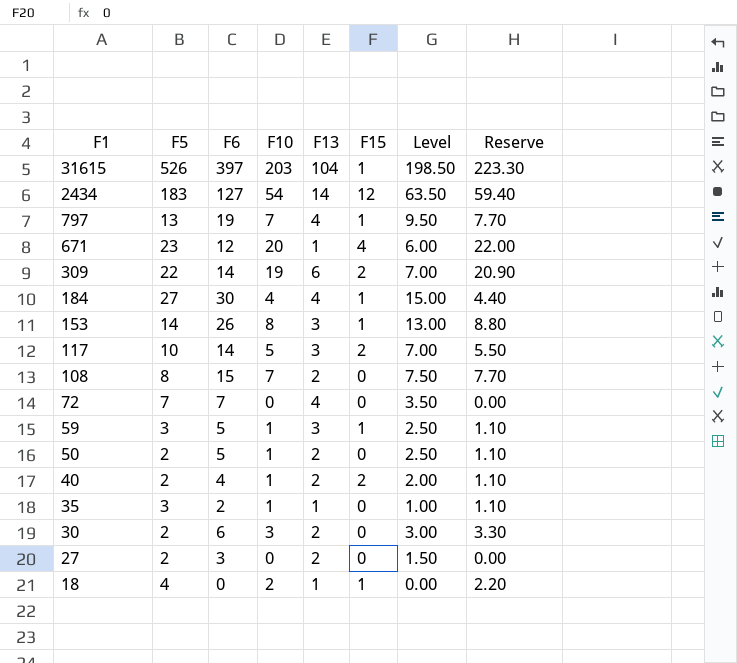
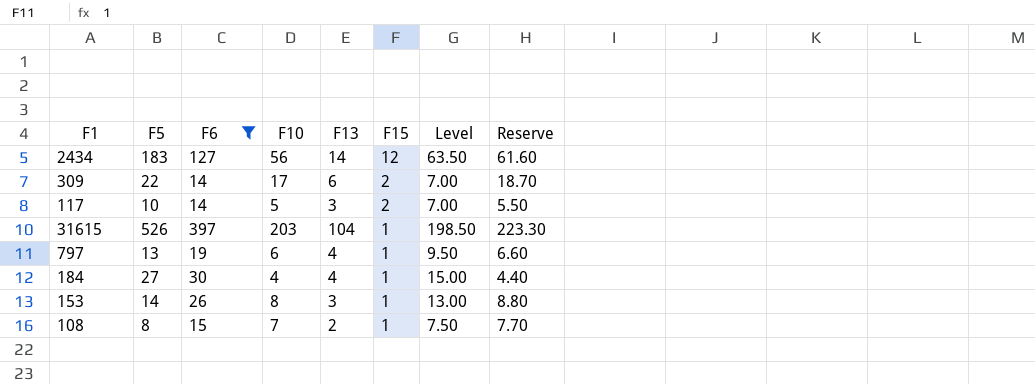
filter: none -> F6 >= 14
row order: F1 descending -> F15 descending
2434 | F10: 54 -> 56
2434 | Reserve: 59.40 -> 61.60
309 | F10: 19 -> 17
309 | Reserve: 20.90 -> 18.70
797 | F10: 7 -> 6
797 | Reserve: 7.70 -> 6.60
108 | F15: 0 -> 1

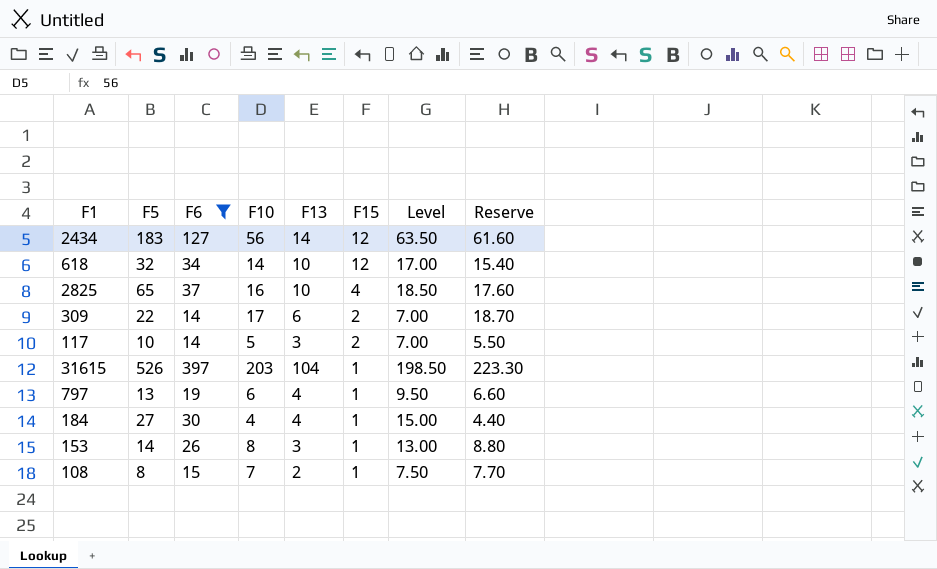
row 618: none -> 32 | 34 | 14 | 10 | 12 | 17.00 | 15.40
row 2825: none -> 65 | 37 | 16 | 10 | 4 | 18.50 | 17.60

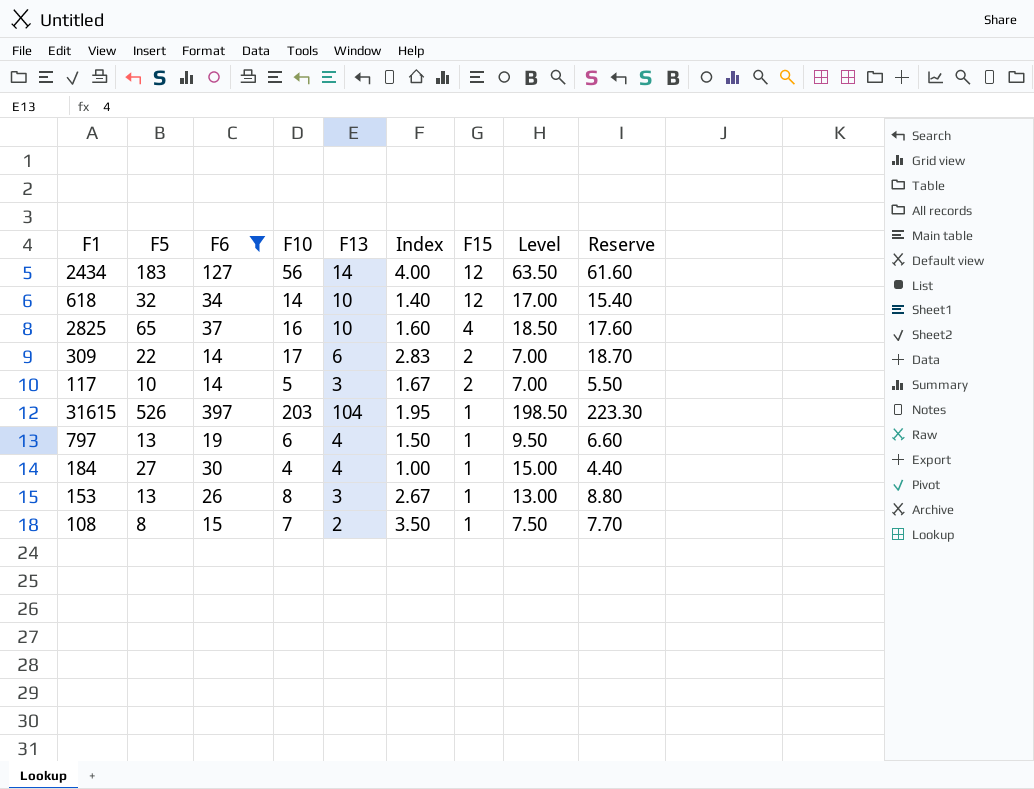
column Index | formula: none -> [F10] / [F13]
153 | F5: 14 -> 13

